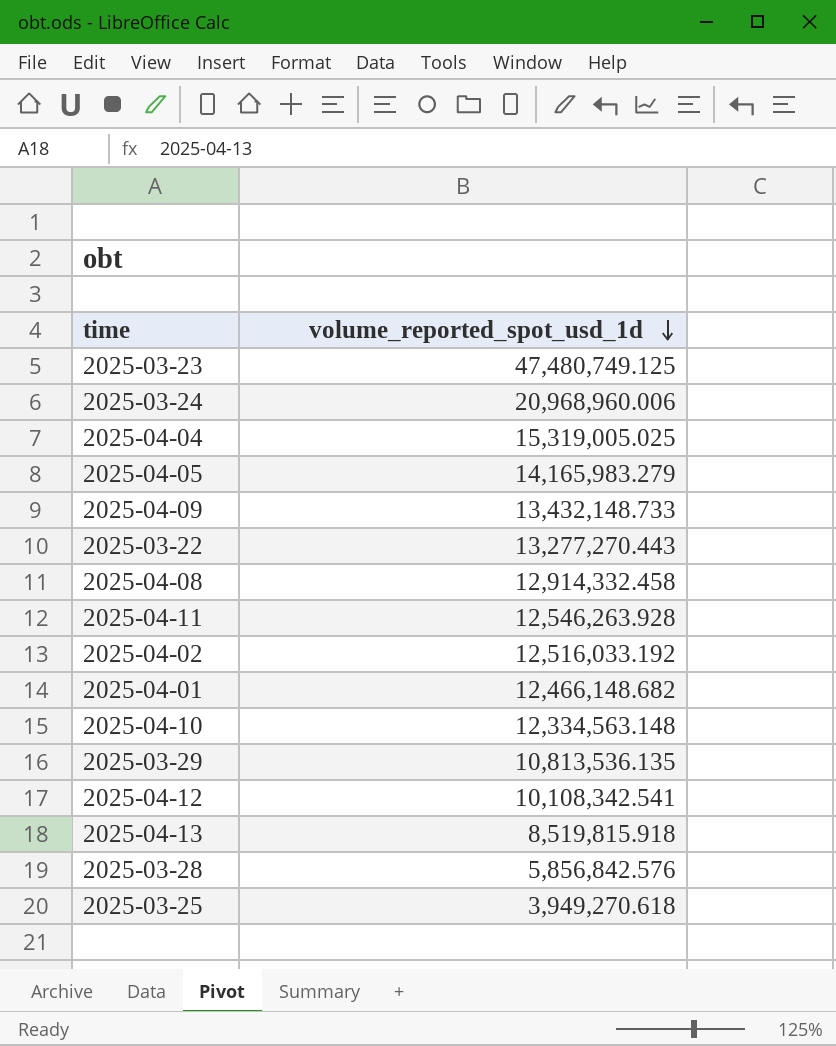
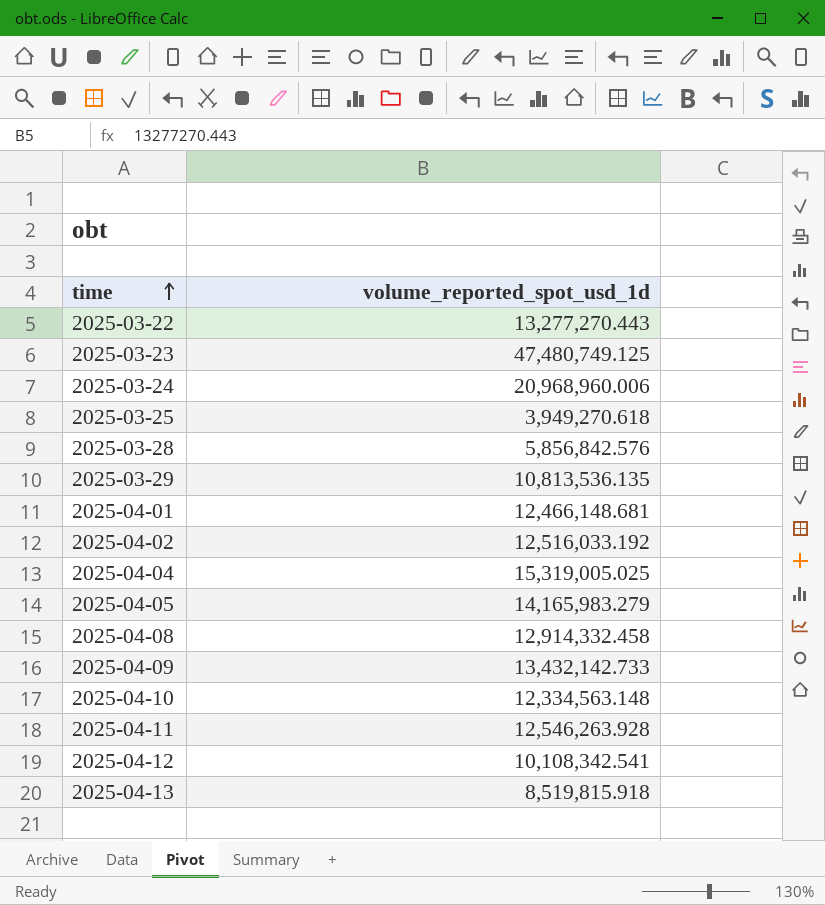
row order: volume_reported_spot_usd_1d descending -> time ascending
2025-04-01 | volume_reported_spot_usd_1d: 12,466,148.682 -> 12,466,148.681
2025-04-09 | volume_reported_spot_usd_1d: 13,432,148.733 -> 13,432,142.733

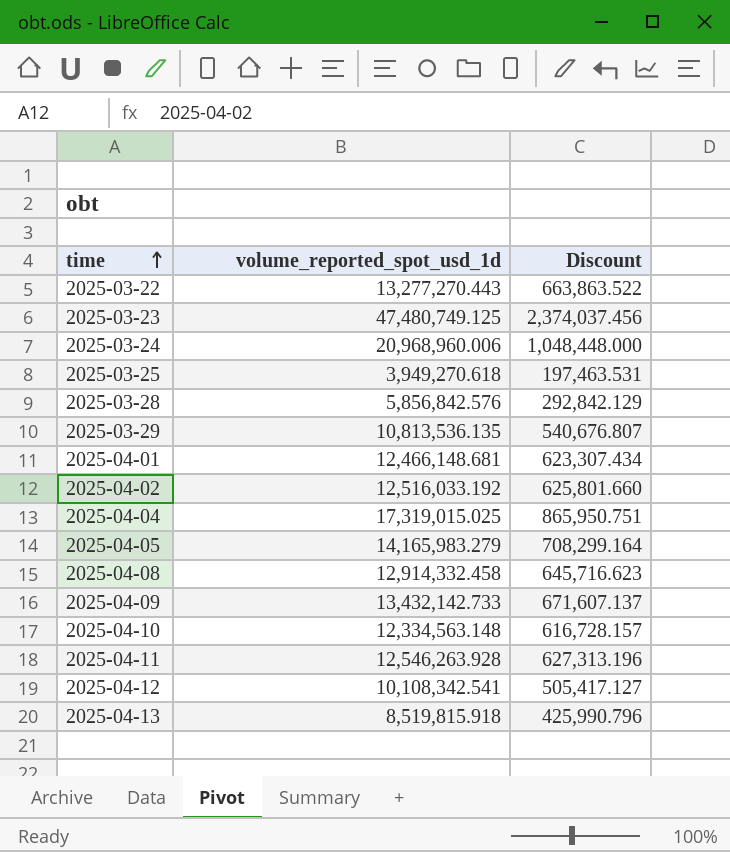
column Discount | formula: none -> [volume_reported_spot_usd_1d] * 0.05
2025-04-04 | volume_reported_spot_usd_1d: 15,319,005.025 -> 17,319,015.025

